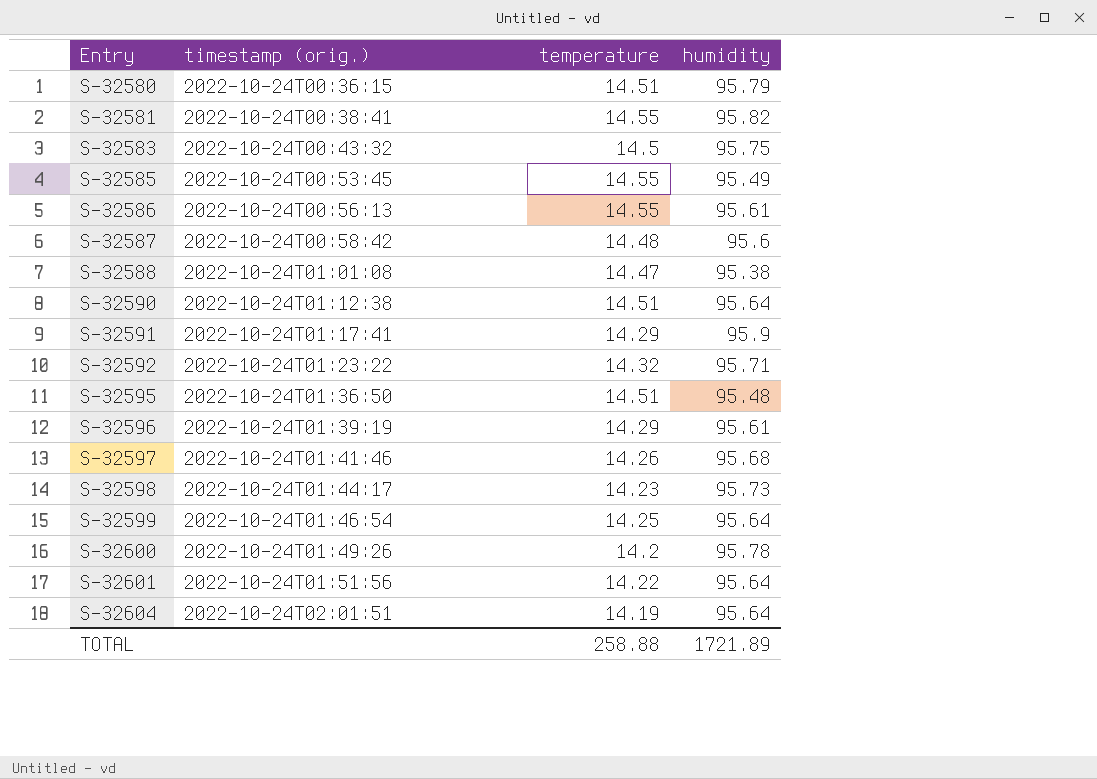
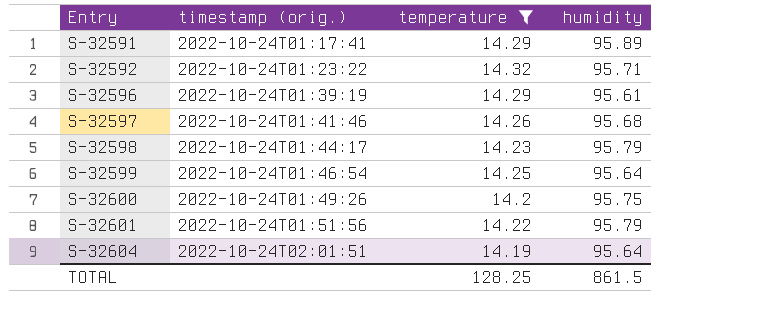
filter: none -> temperature <= 14.32
S-32591 | humidity: 95.9 -> 95.89
S-32598 | humidity: 95.73 -> 95.79
S-32600 | humidity: 95.78 -> 95.75
S-32601 | humidity: 95.64 -> 95.79
TOTAL | temperature: 258.88 -> 128.25
TOTAL | humidity: 1721.89 -> 861.5

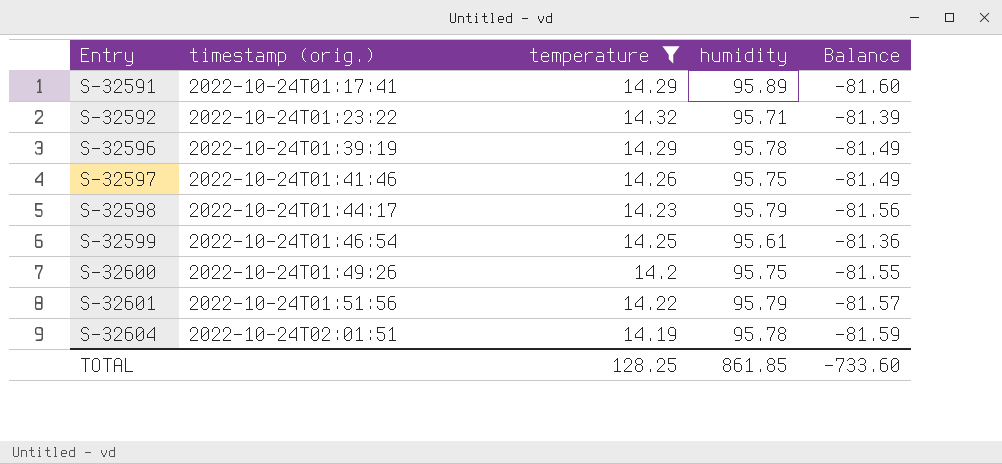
column Balance | formula: none -> [temperature] - [humidity]
S-32596 | humidity: 95.61 -> 95.78
S-32597 | humidity: 95.68 -> 95.75
S-32599 | humidity: 95.64 -> 95.61
S-32604 | humidity: 95.64 -> 95.78
TOTAL | humidity: 861.5 -> 861.85

